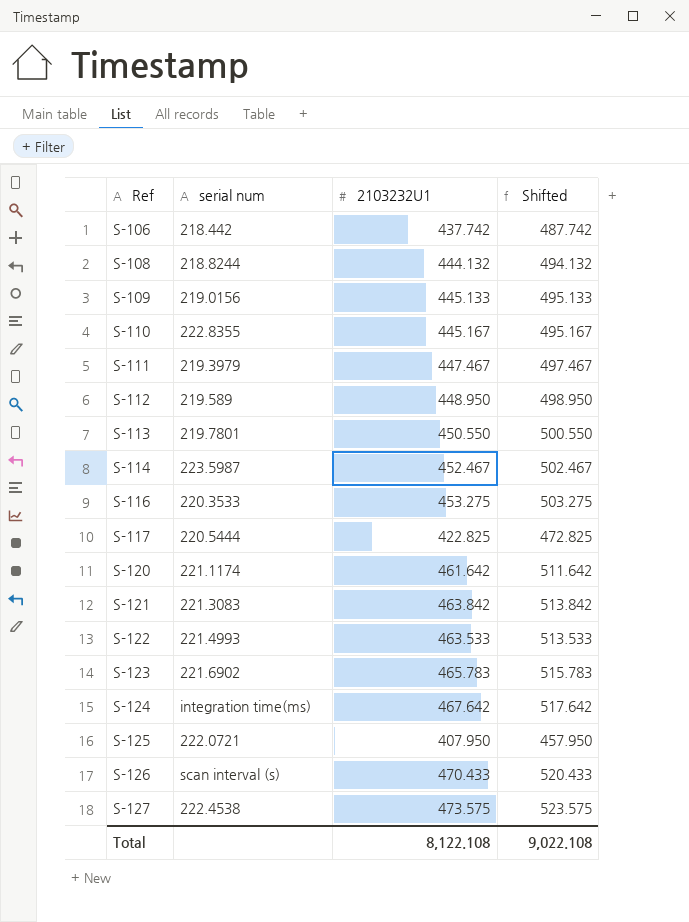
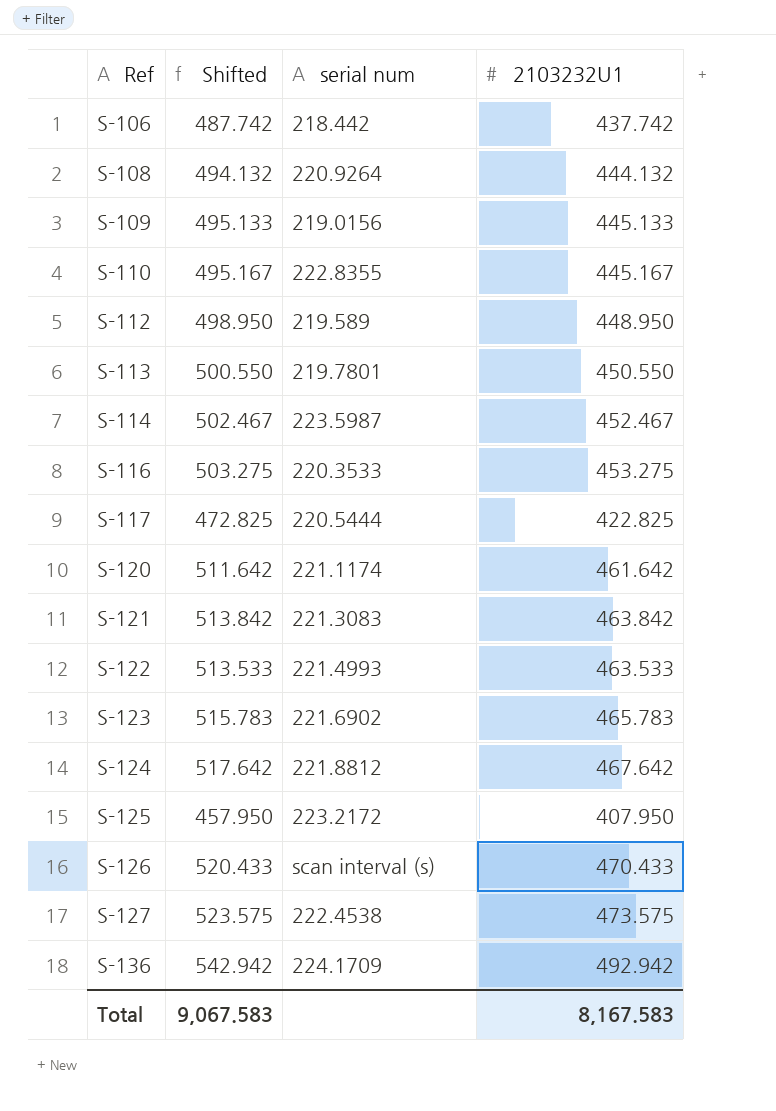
column Shifted | position: 4 -> 2
row S-111: 219.3979 | 447.467 | 497.467 -> none
S-108 | serial num: 218.8244 -> 220.9264
S-124 | serial num: integration time(ms) -> 221.8812
S-125 | serial num: 222.0721 -> 223.2172
row S-136: none -> 542.942 | 224.1709 | 492.942
Total | Shifted: 9,022.108 -> 9,067.583
Total | 2103232U1: 8,122.108 -> 8,167.583

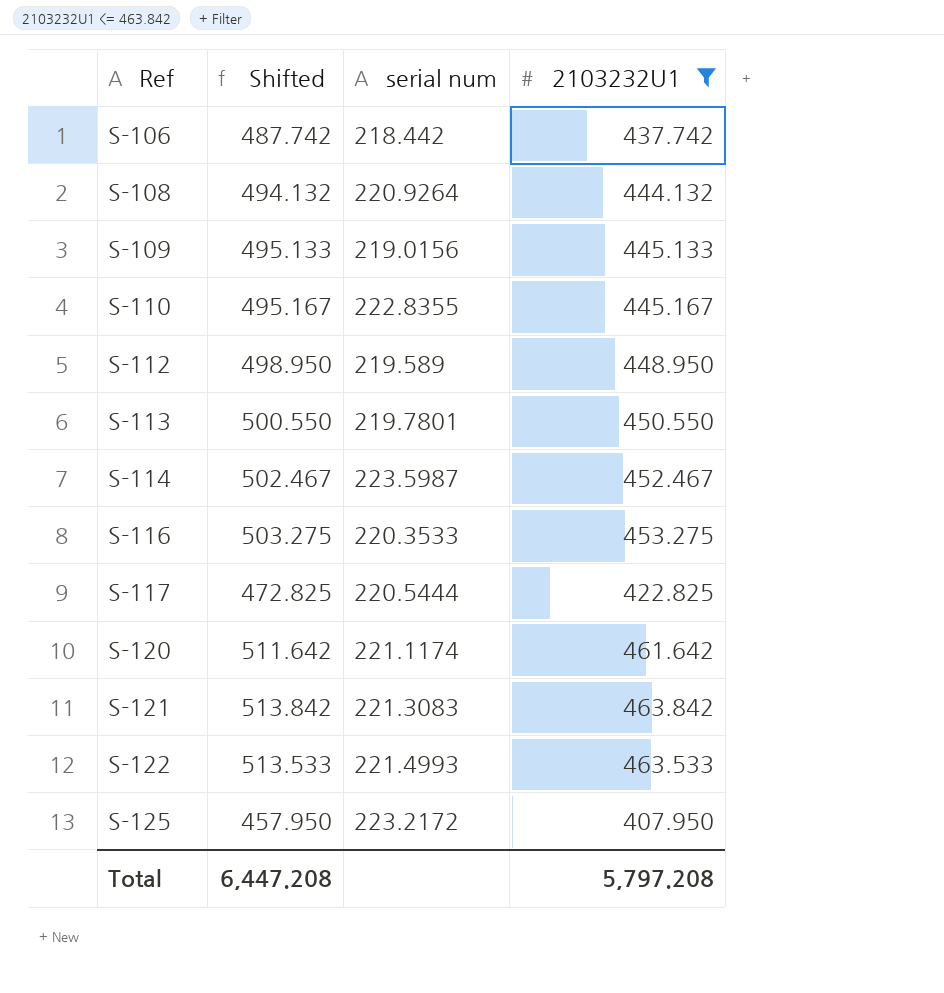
filter: none -> 2103232U1 <= 463.842
Total | Shifted: 9,067.583 -> 6,447.208
Total | 2103232U1: 8,167.583 -> 5,797.208

